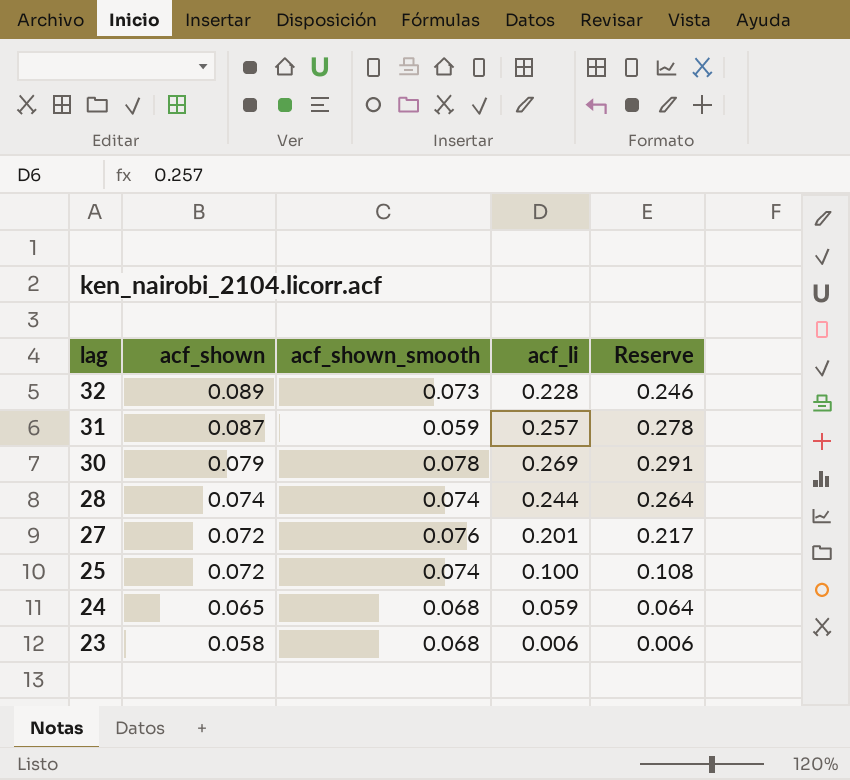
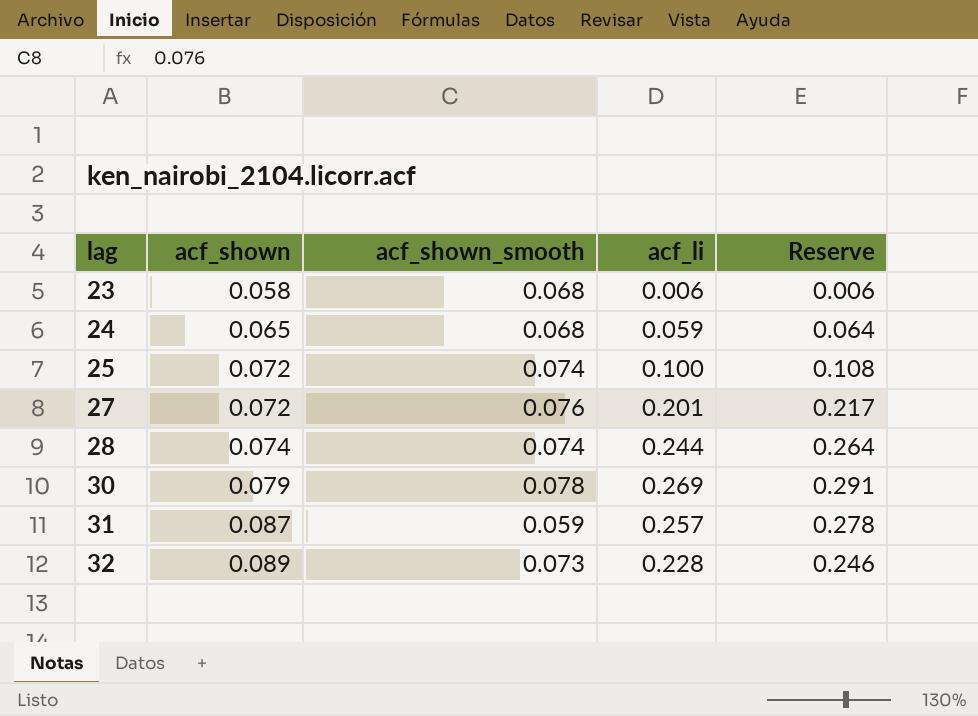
row order: lag descending -> lag ascending

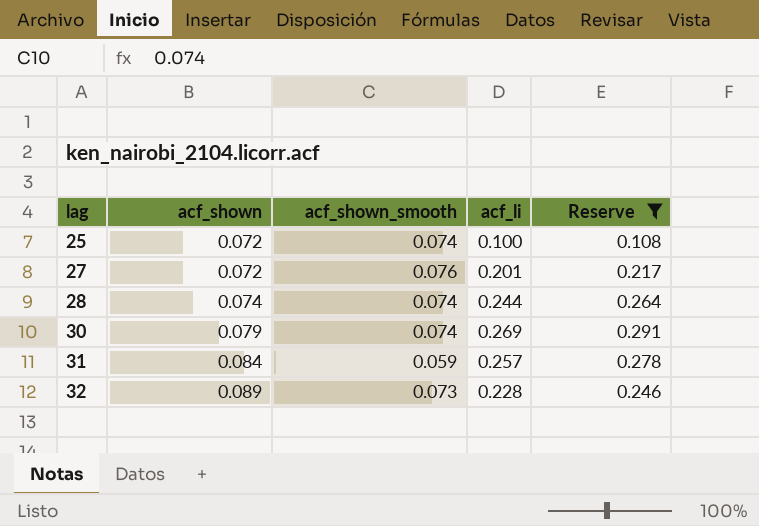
filter: none -> Reserve >= 0.108
30 | acf_shown_smooth: 0.078 -> 0.074
31 | acf_shown: 0.087 -> 0.084

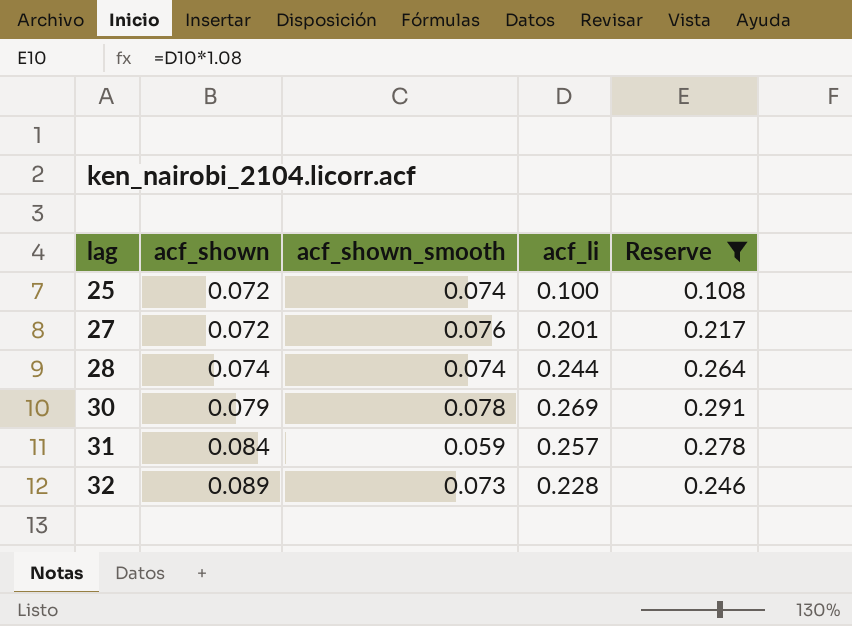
30 | acf_shown_smooth: 0.074 -> 0.078

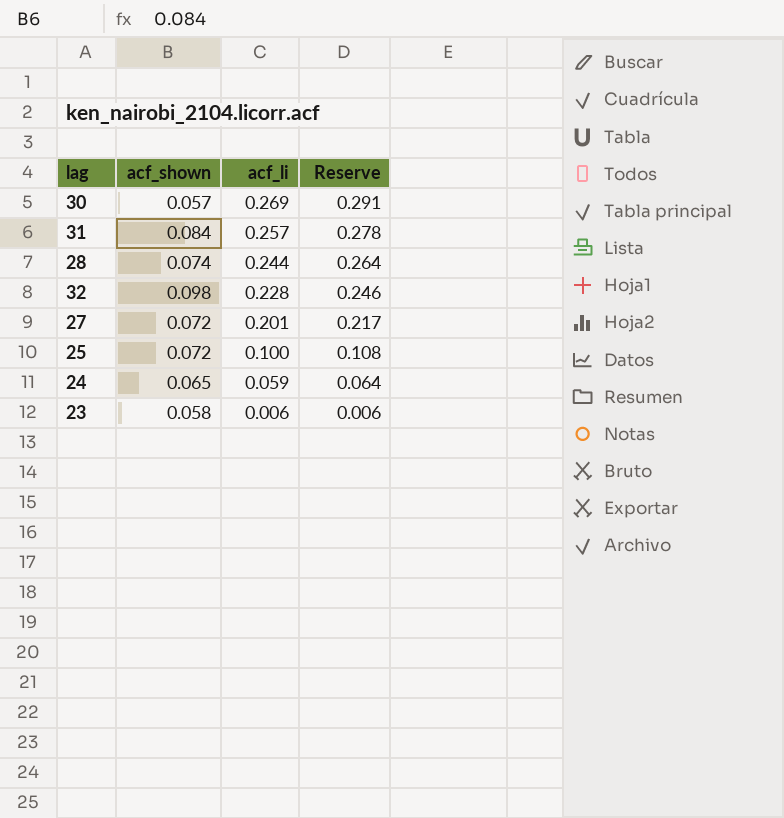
filter: Reserve >= 0.108 -> none
row order: lag ascending -> acf_li descending
column acf_shown_smooth | position: 3 -> none
30 | acf_shown: 0.079 -> 0.057
32 | acf_shown: 0.089 -> 0.098

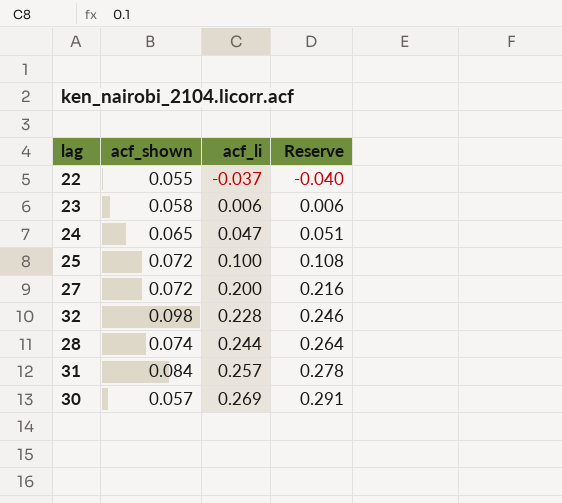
row order: acf_li descending -> acf_li ascending
row 22: none -> 0.055 | -0.037 | -0.040
24 | acf_li: 0.059 -> 0.047
24 | Reserve: 0.064 -> 0.051
27 | acf_li: 0.201 -> 0.200
27 | Reserve: 0.217 -> 0.216

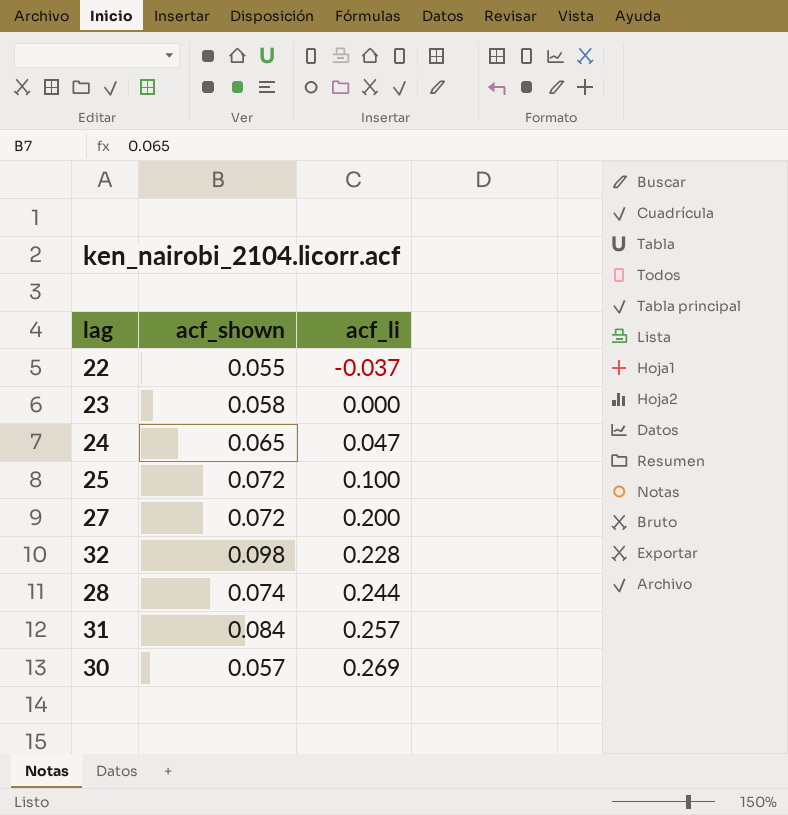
column Reserve | formula: [acf_li] * 1.08 -> none
23 | acf_li: 0.006 -> 0.000

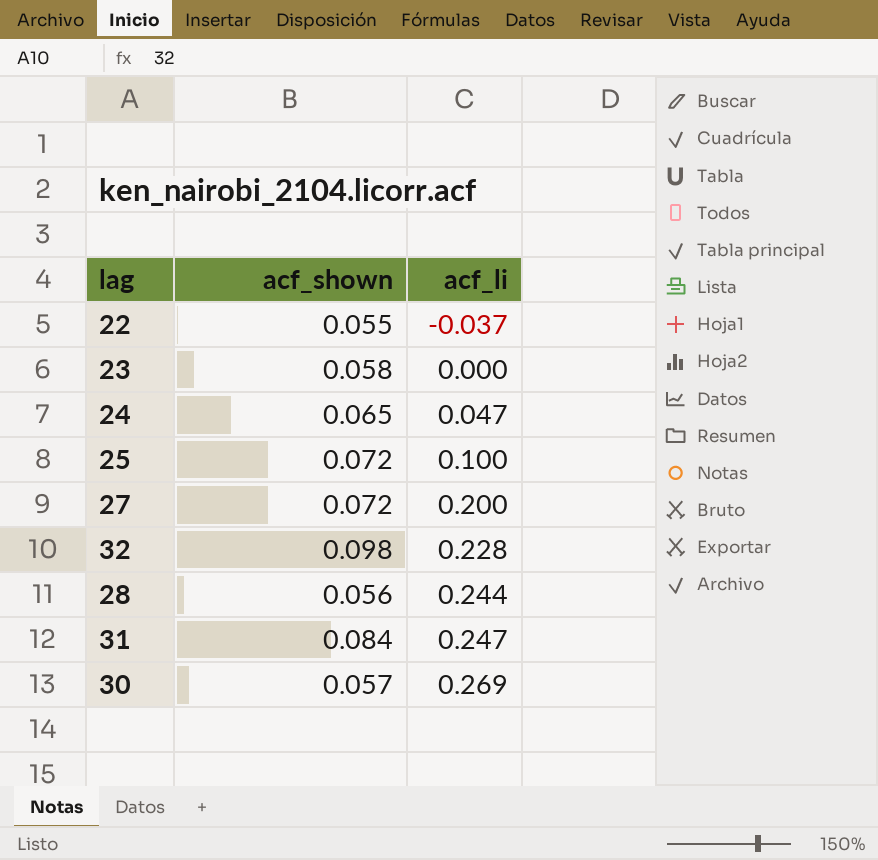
28 | acf_shown: 0.074 -> 0.056
31 | acf_li: 0.257 -> 0.247

